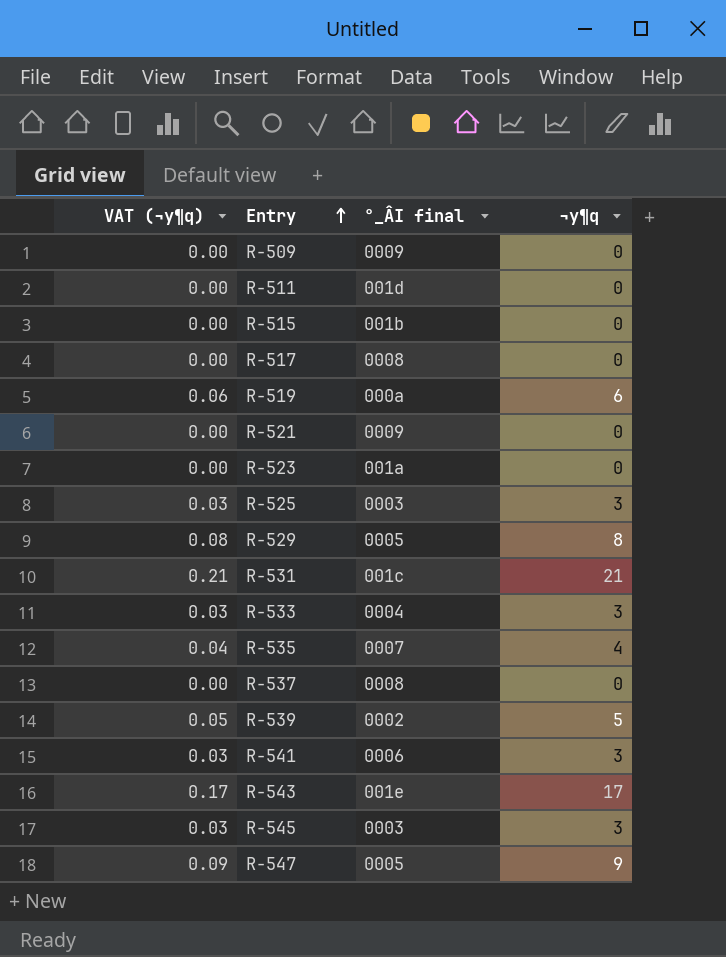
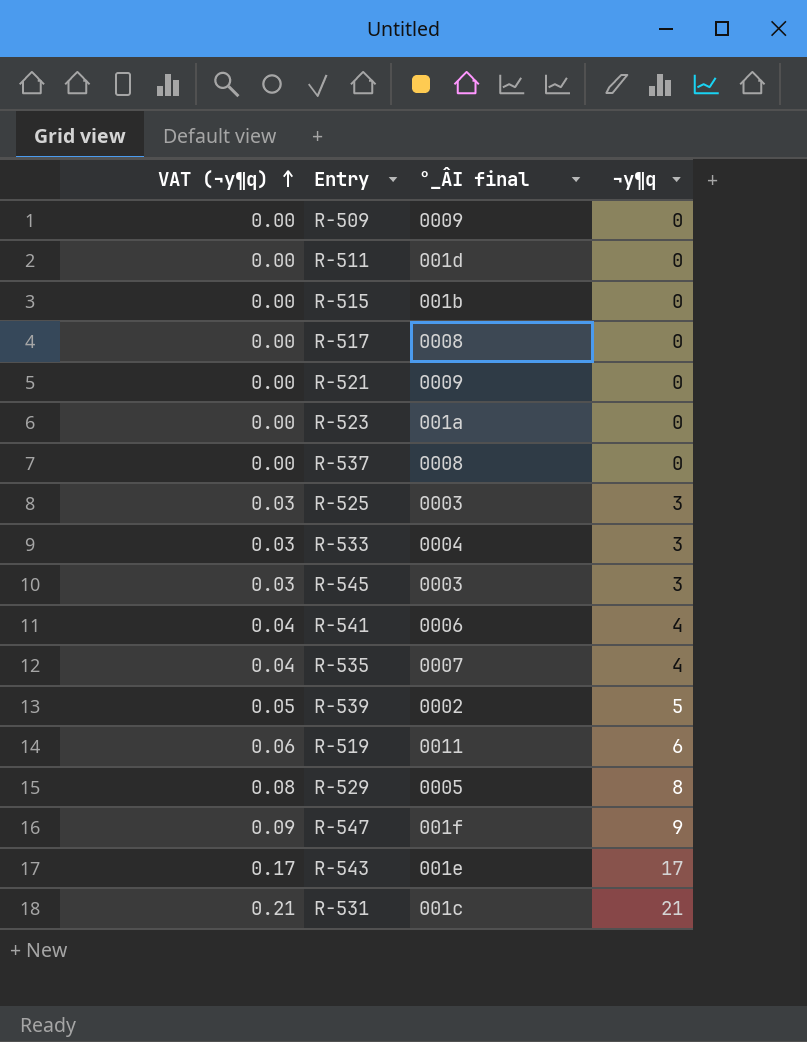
row order: Entry ascending -> VAT (¬y¶q) ascending
R-541 | VAT (¬y¶q): 0.03 -> 0.04
R-541 | ¬y¶q: 3 -> 4
R-519 | °_ÂI final: 000a -> 0011
R-547 | °_ÂI final: 0005 -> 001f

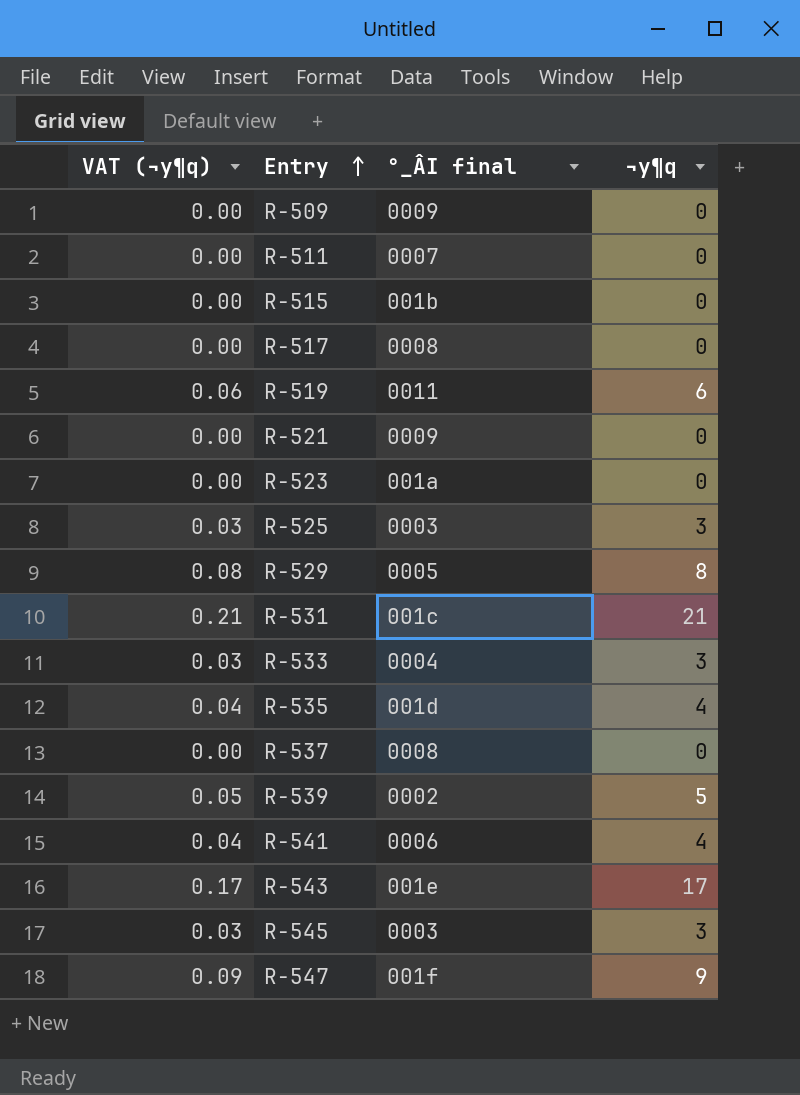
row order: VAT (¬y¶q) ascending -> Entry ascending
R-511 | °_ÂI final: 001d -> 0007
R-535 | °_ÂI final: 0007 -> 001d

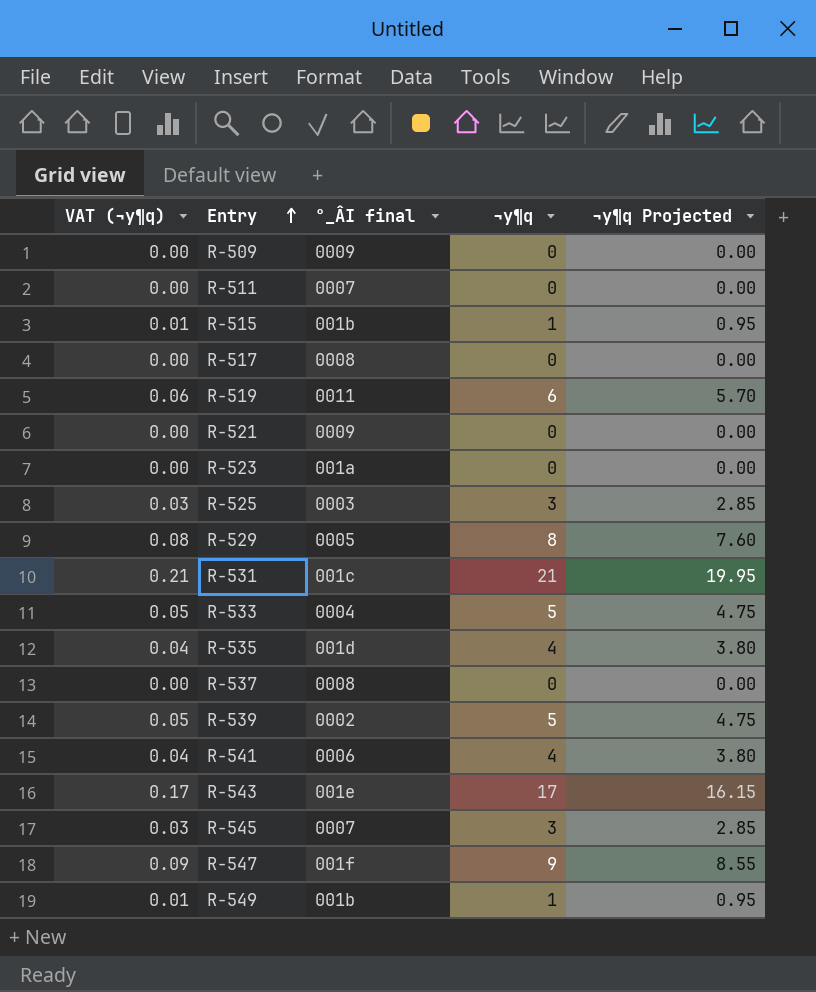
column ¬y¶q Projected | formula: none -> [¬y¶q] * 0.95
R-515 | VAT (¬y¶q): 0.00 -> 0.01
R-515 | ¬y¶q: 0 -> 1
R-533 | VAT (¬y¶q): 0.03 -> 0.05
R-533 | ¬y¶q: 3 -> 5
R-545 | °_ÂI final: 0003 -> 0007
row R-549: none -> 0.01 | 001b | 1 | 0.95

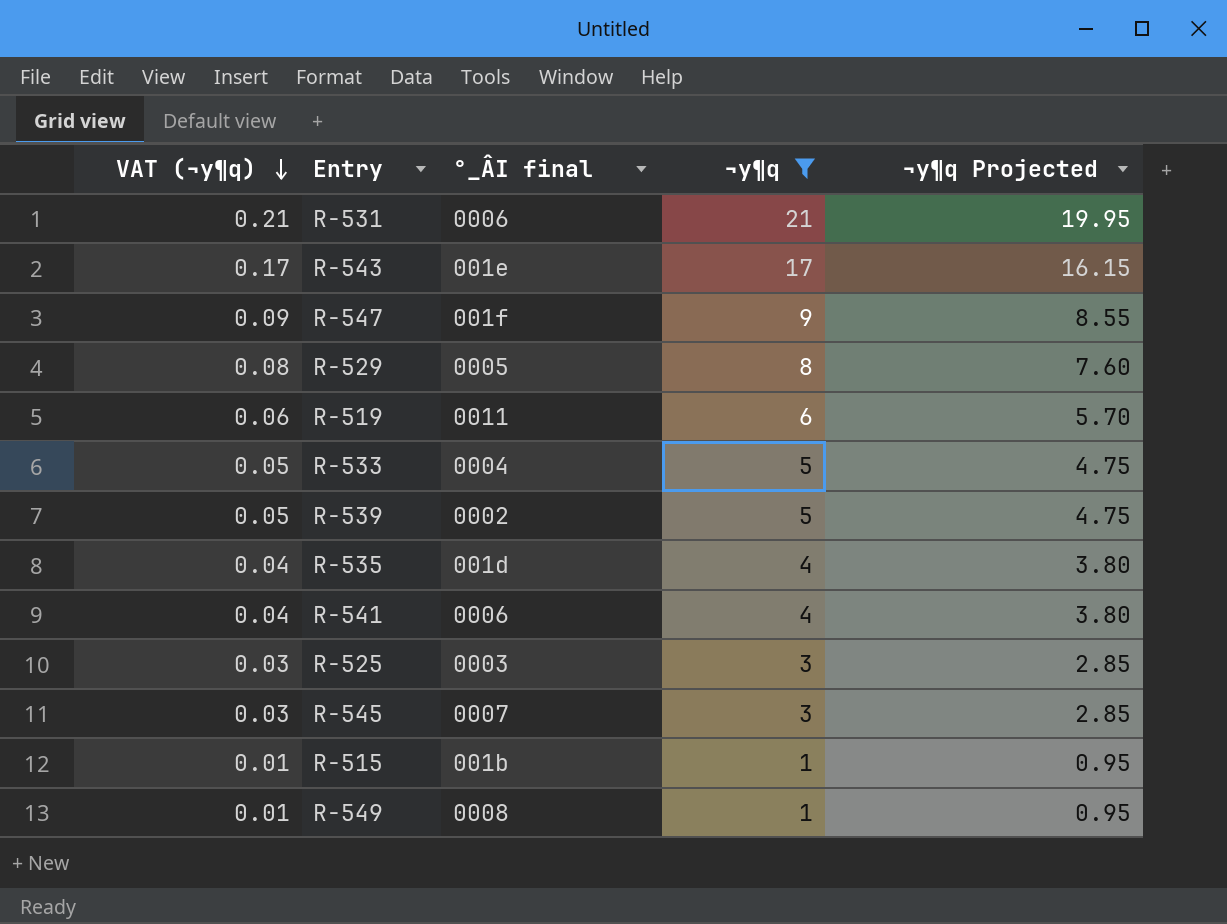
filter: none -> ¬y¶q != 0
row order: Entry ascending -> VAT (¬y¶q) descending
R-531 | °_ÂI final: 001c -> 0006
R-549 | °_ÂI final: 001b -> 0008

